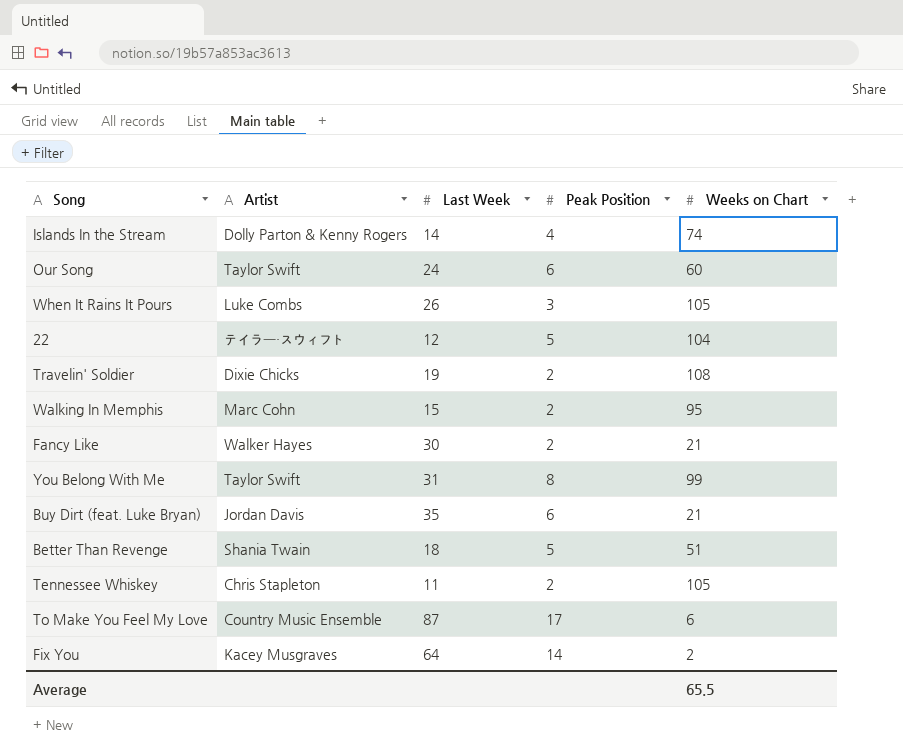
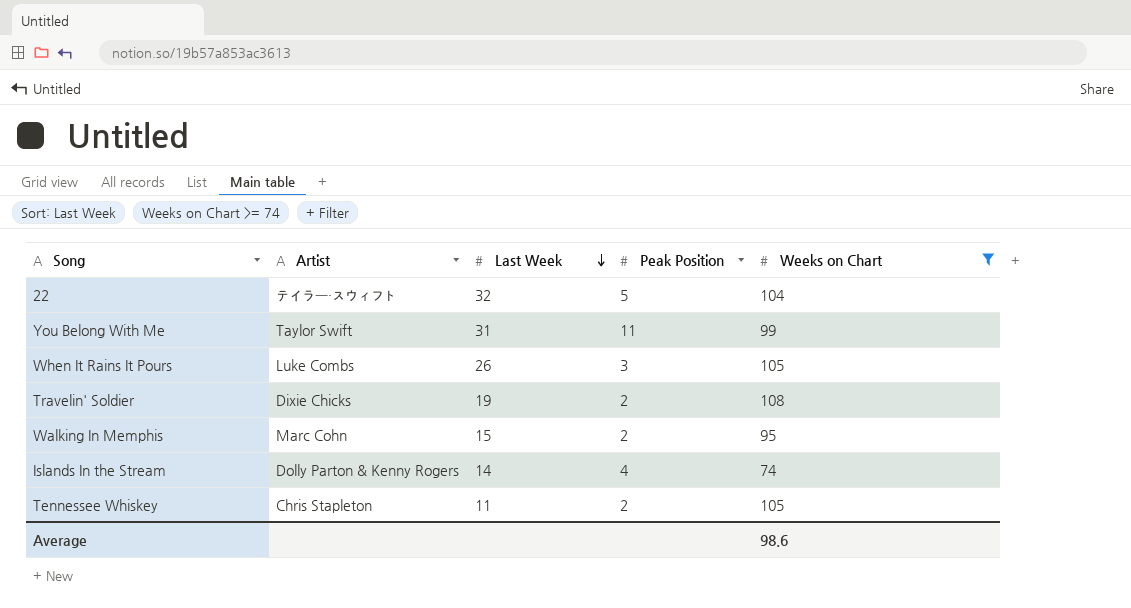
filter: none -> Weeks on Chart >= 74
row order: none -> Last Week descending
22 | Last Week: 12 -> 32
You Belong With Me | Peak Position: 8 -> 11
Average | Weeks on Chart: 65.5 -> 98.6

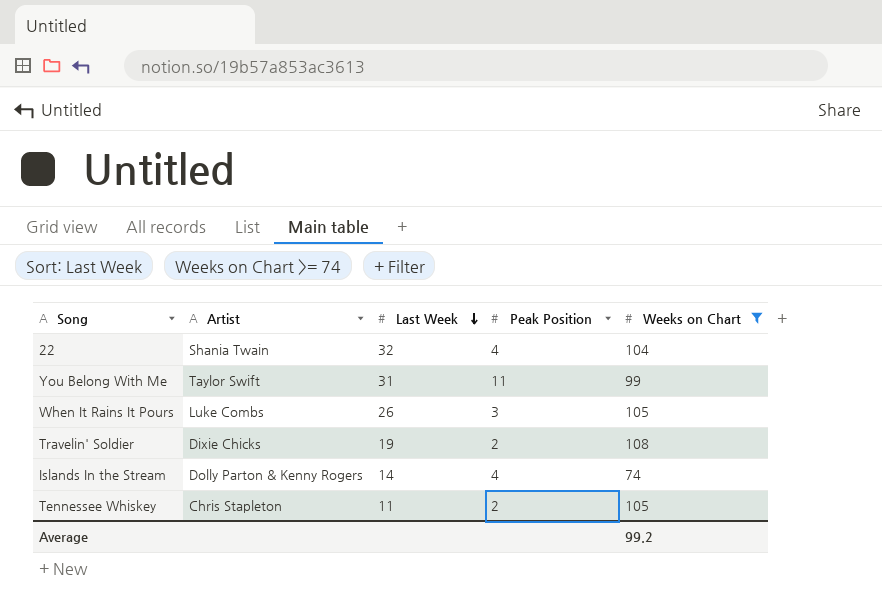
row Walking In Memphis: Marc Cohn | 15 | 2 | 95 -> none
22 | Artist: テイラー・スウィフト -> Shania Twain
22 | Peak Position: 5 -> 4
Average | Weeks on Chart: 98.6 -> 99.2

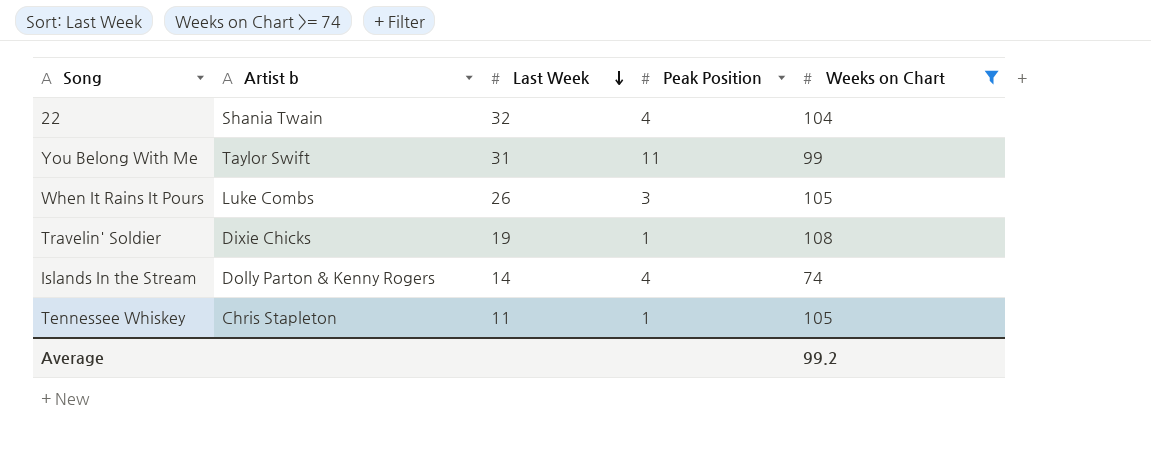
column name: Artist -> Artist b
Travelin' Soldier | Peak Position: 2 -> 1
Tennessee Whiskey | Peak Position: 2 -> 1

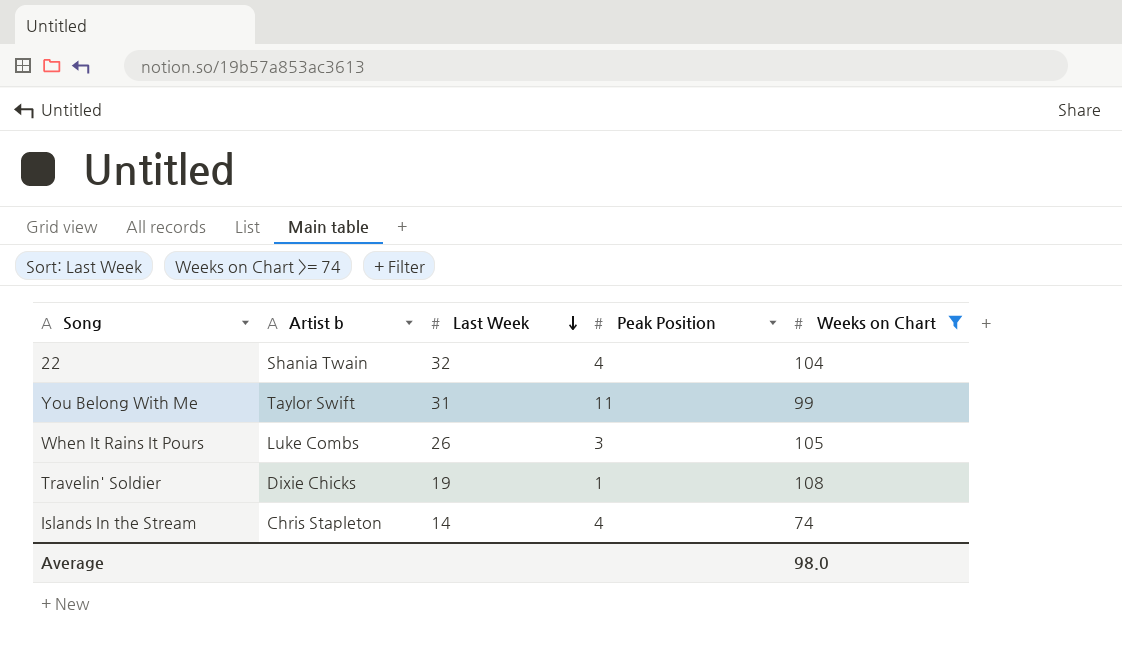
row Tennessee Whiskey: Chris Stapleton | 11 | 1 | 105 -> none
Islands In the Stream | Artist b: Dolly Parton & Kenny Rogers -> Chris Stapleton
Average | Weeks on Chart: 99.2 -> 98.0

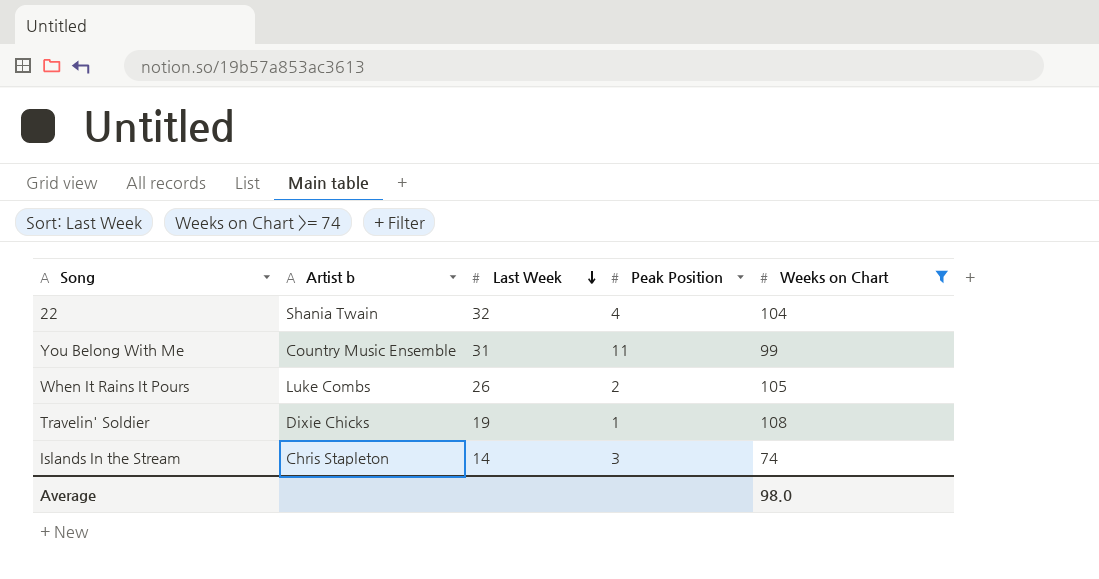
You Belong With Me | Artist b: Taylor Swift -> Country Music Ensemble
When It Rains It Pours | Peak Position: 3 -> 2
Islands In the Stream | Peak Position: 4 -> 3

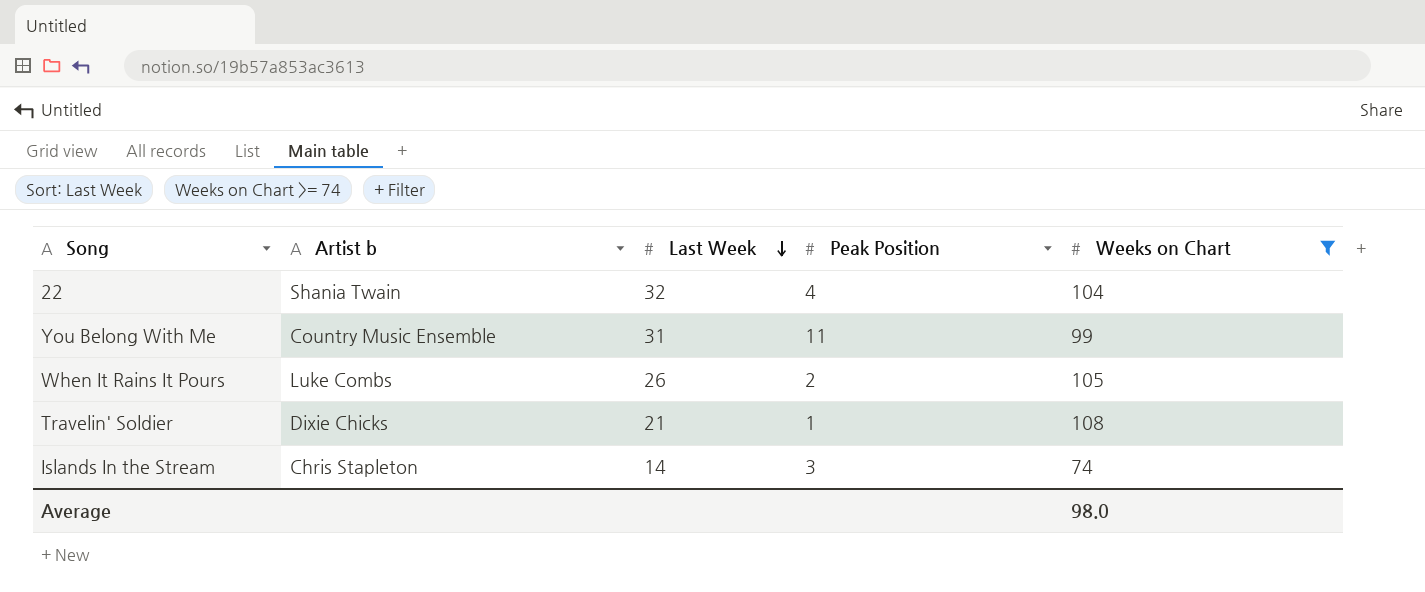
Travelin' Soldier | Last Week: 19 -> 21

